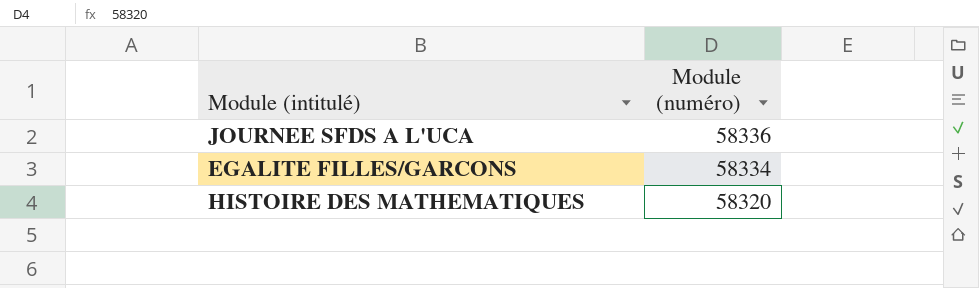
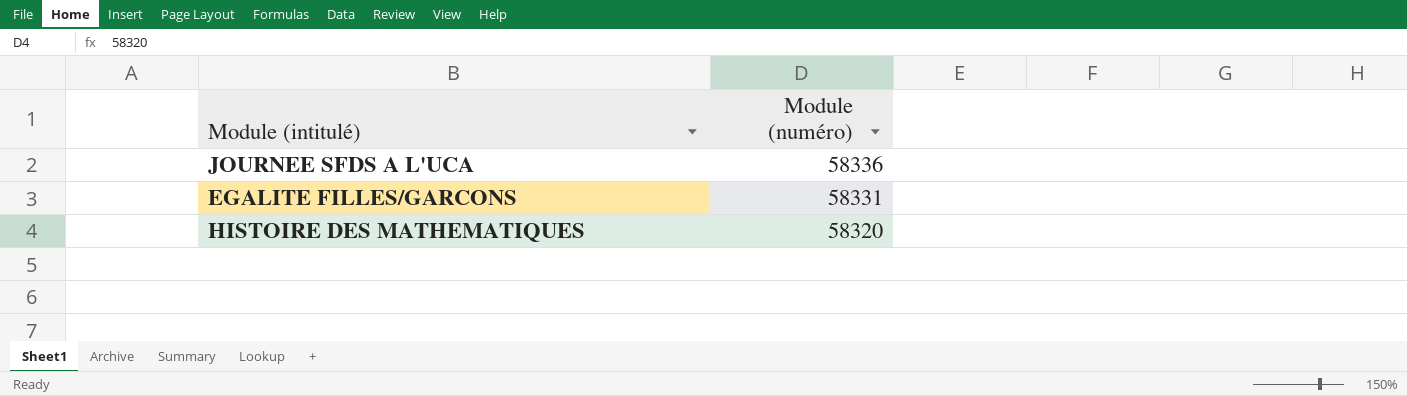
EGALITE FILLES/GARCONS | Module (numéro): 58334 -> 58331

